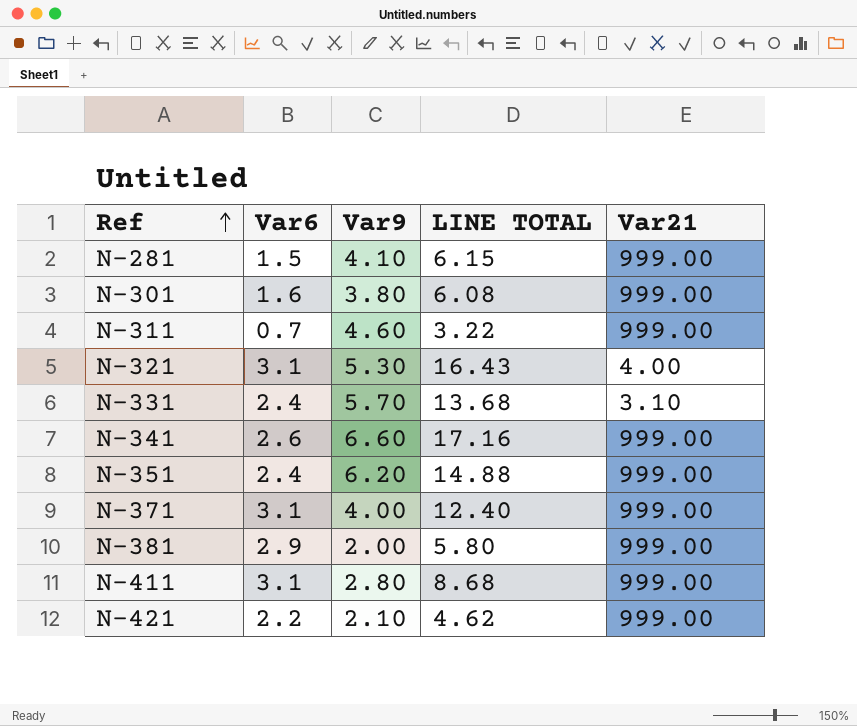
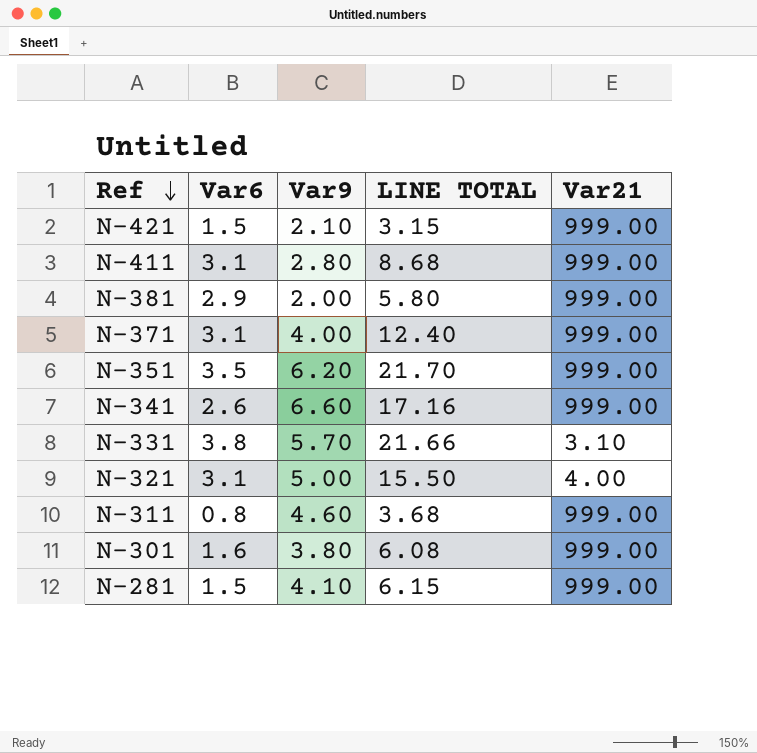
row order: Ref ascending -> Ref descending
N-421 | Var6: 2.2 -> 1.5
N-421 | LINE TOTAL: 4.62 -> 3.15
N-351 | Var6: 2.4 -> 3.5
N-351 | LINE TOTAL: 14.88 -> 21.70
N-331 | Var6: 2.4 -> 3.8
N-331 | LINE TOTAL: 13.68 -> 21.66
N-321 | Var9: 5.30 -> 5.00
N-321 | LINE TOTAL: 16.43 -> 15.50
N-311 | Var6: 0.7 -> 0.8
N-311 | LINE TOTAL: 3.22 -> 3.68

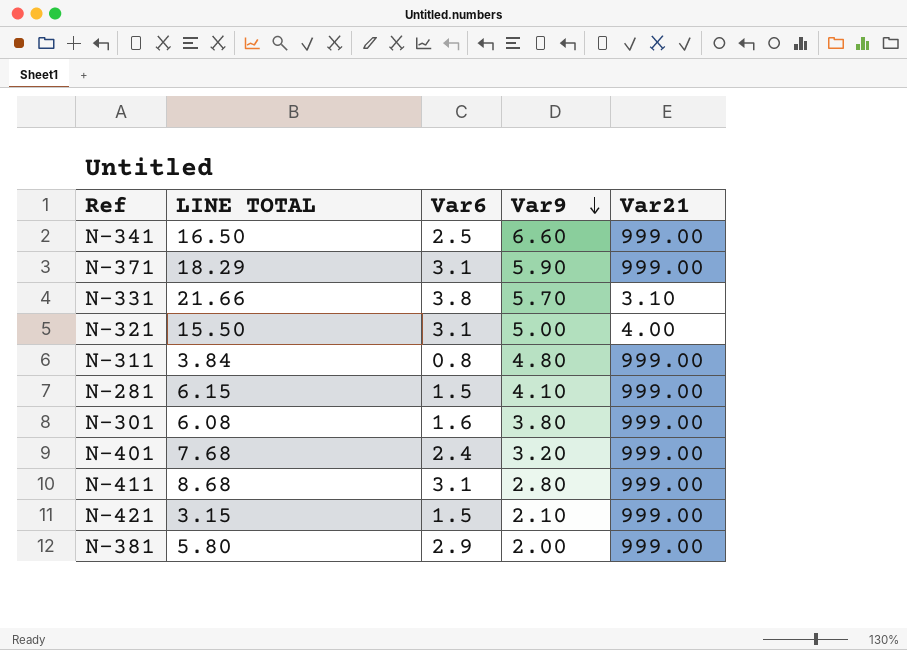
row order: Ref descending -> Var9 descending
column LINE TOTAL | position: 4 -> 2
row N-351: 3.5 | 6.20 | 21.70 | 999.00 -> none
N-341 | LINE TOTAL: 17.16 -> 16.50
N-341 | Var6: 2.6 -> 2.5
N-371 | LINE TOTAL: 12.40 -> 18.29
N-371 | Var9: 4.00 -> 5.90
N-311 | LINE TOTAL: 3.68 -> 3.84
N-311 | Var9: 4.60 -> 4.80
row N-401: none -> 7.68 | 2.4 | 3.20 | 999.00

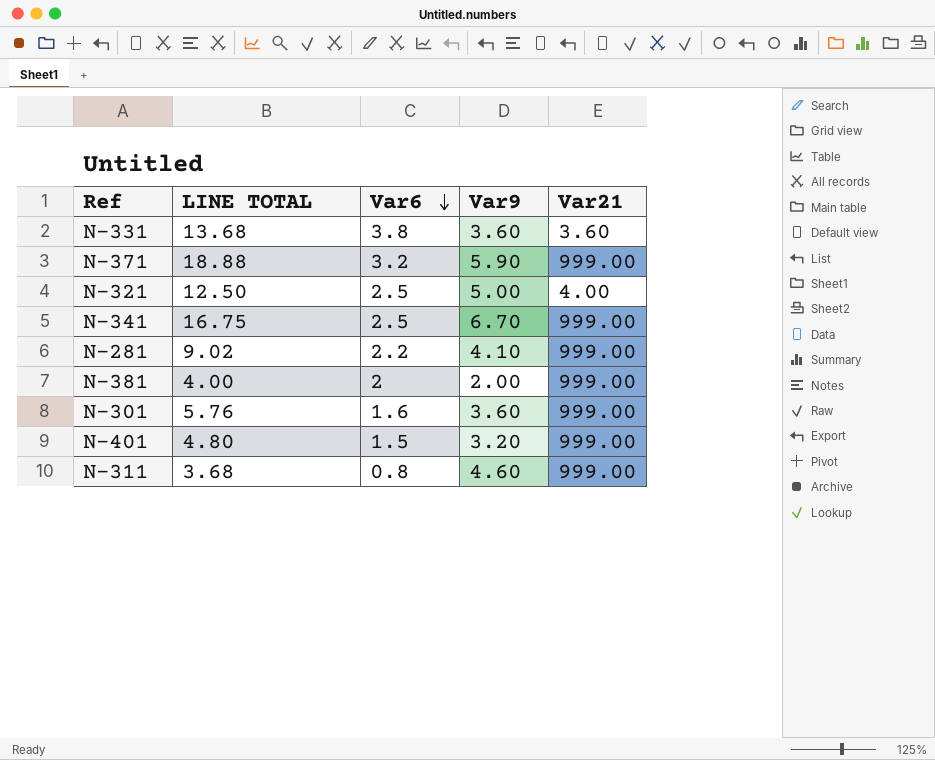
row order: Var9 descending -> Var6 descending
row N-411: 8.68 | 3.1 | 2.80 | 999.00 -> none
row N-421: 3.15 | 1.5 | 2.10 | 999.00 -> none
N-331 | LINE TOTAL: 21.66 -> 13.68
N-331 | Var9: 5.70 -> 3.60
N-331 | Var21: 3.10 -> 3.60
N-371 | LINE TOTAL: 18.29 -> 18.88
N-371 | Var6: 3.1 -> 3.2
N-321 | LINE TOTAL: 15.50 -> 12.50
N-321 | Var6: 3.1 -> 2.5
N-341 | LINE TOTAL: 16.50 -> 16.75
N-341 | Var9: 6.60 -> 6.70
N-281 | LINE TOTAL: 6.15 -> 9.02
N-281 | Var6: 1.5 -> 2.2
N-381 | LINE TOTAL: 5.80 -> 4.00
N-381 | Var6: 2.9 -> 2
N-301 | LINE TOTAL: 6.08 -> 5.76
N-301 | Var9: 3.80 -> 3.60
N-401 | LINE TOTAL: 7.68 -> 4.80
N-401 | Var6: 2.4 -> 1.5
N-311 | LINE TOTAL: 3.84 -> 3.68
N-311 | Var9: 4.80 -> 4.60

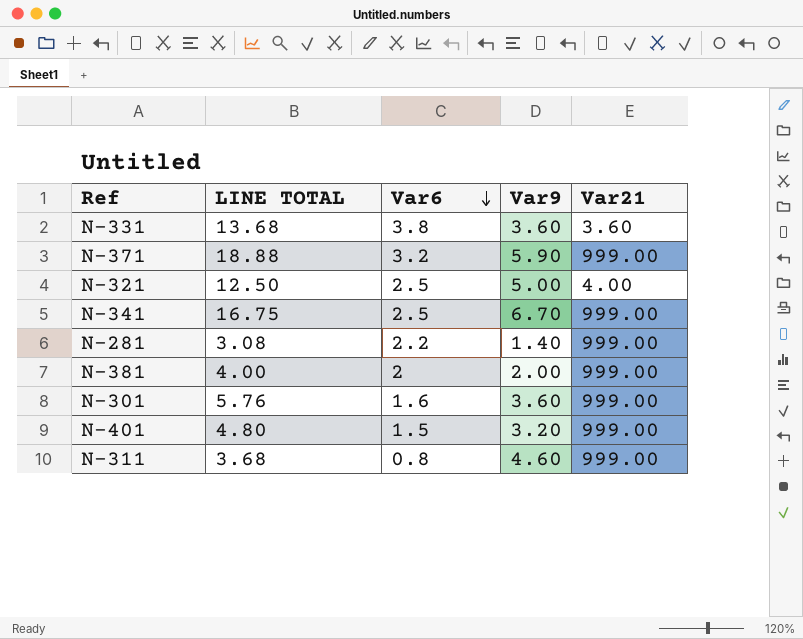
N-281 | LINE TOTAL: 9.02 -> 3.08
N-281 | Var9: 4.10 -> 1.40

